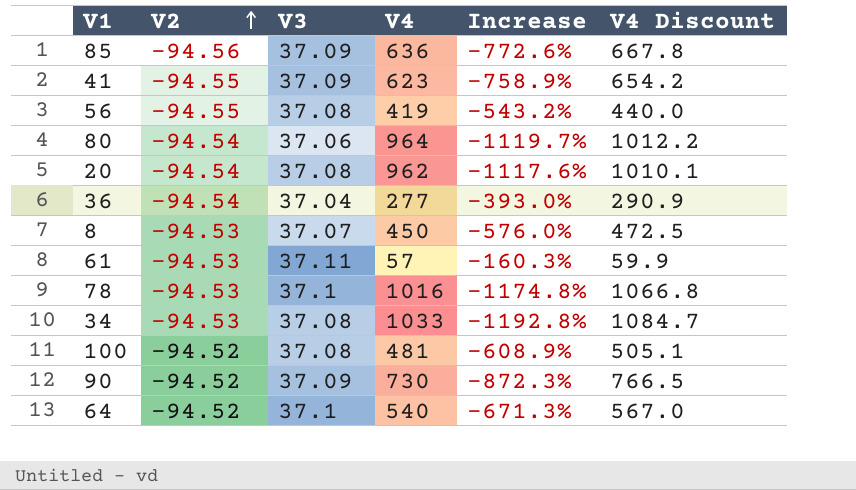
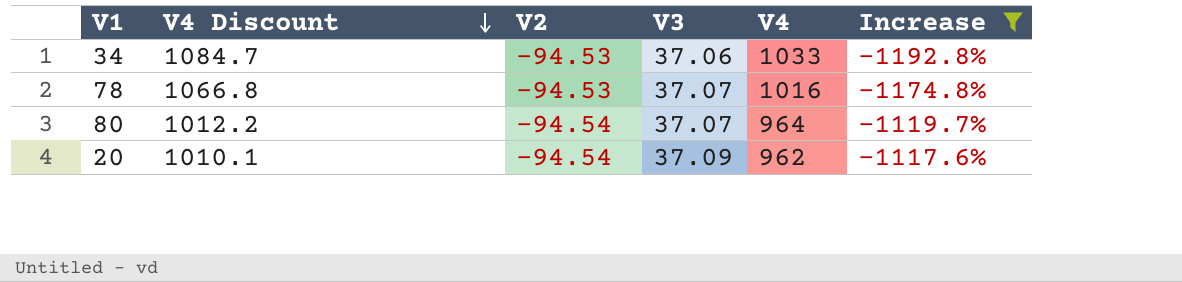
filter: none -> Increase <= -1117.6%
row order: V2 ascending -> V4 Discount descending
column V4 Discount | position: 6 -> 2
34 | V3: 37.08 -> 37.06
78 | V3: 37.1 -> 37.07
80 | V3: 37.06 -> 37.07
20 | V3: 37.08 -> 37.09

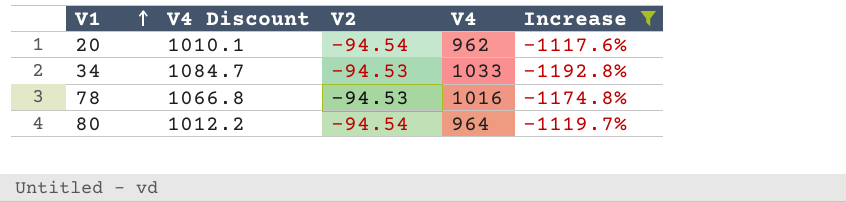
row order: V4 Discount descending -> V1 ascending
column V3 | position: 4 -> none

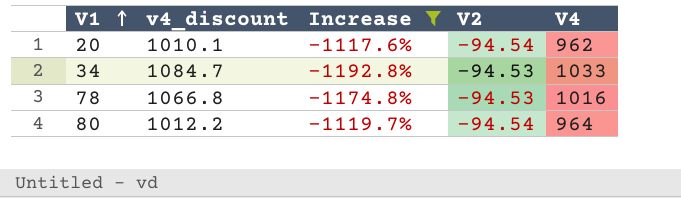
column name: V4 Discount -> v4_discount
column Increase | position: 5 -> 3

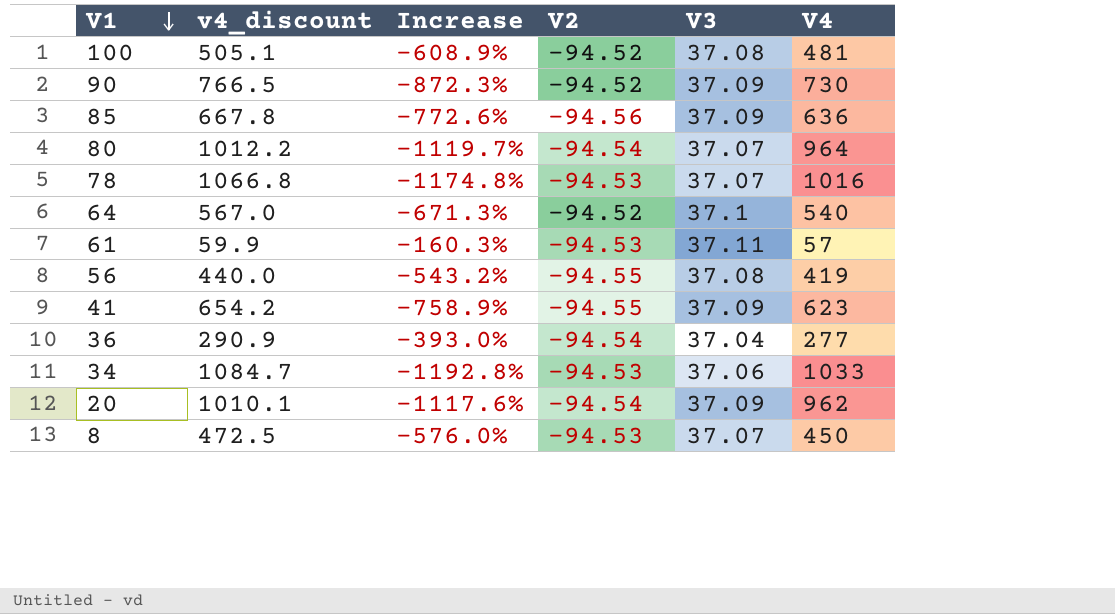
filter: Increase <= -1117.6% -> none
row order: V1 ascending -> V1 descending
column V3 | position: none -> 5

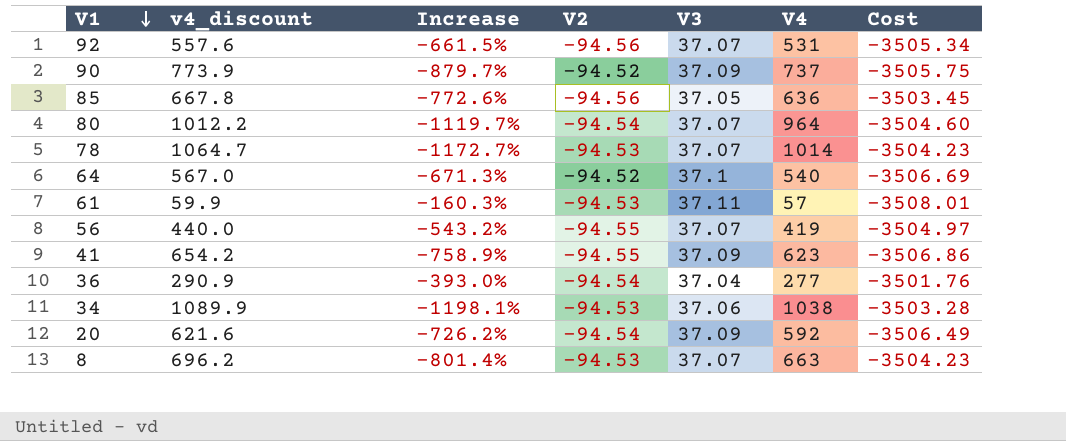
column Cost | formula: none -> [V2] * [V3]
row 100: 505.1 | -608.9% | -94.52 | 37.08 | 481 -> none
row 92: none -> 557.6 | -661.5% | -94.56 | 37.07 | 531 | -3505.34
90 | v4_discount: 766.5 -> 773.9
90 | Increase: -872.3% -> -879.7%
90 | V4: 730 -> 737
85 | V3: 37.09 -> 37.05
78 | v4_discount: 1066.8 -> 1064.7
78 | Increase: -1174.8% -> -1172.7%
78 | V4: 1016 -> 1014
56 | V3: 37.08 -> 37.07
34 | v4_discount: 1084.7 -> 1089.9
34 | Increase: -1192.8% -> -1198.1%
34 | V4: 1033 -> 1038
20 | v4_discount: 1010.1 -> 621.6
20 | Increase: -1117.6% -> -726.2%
20 | V4: 962 -> 592
8 | v4_discount: 472.5 -> 696.2
8 | Increase: -576.0% -> -801.4%
8 | V4: 450 -> 663

